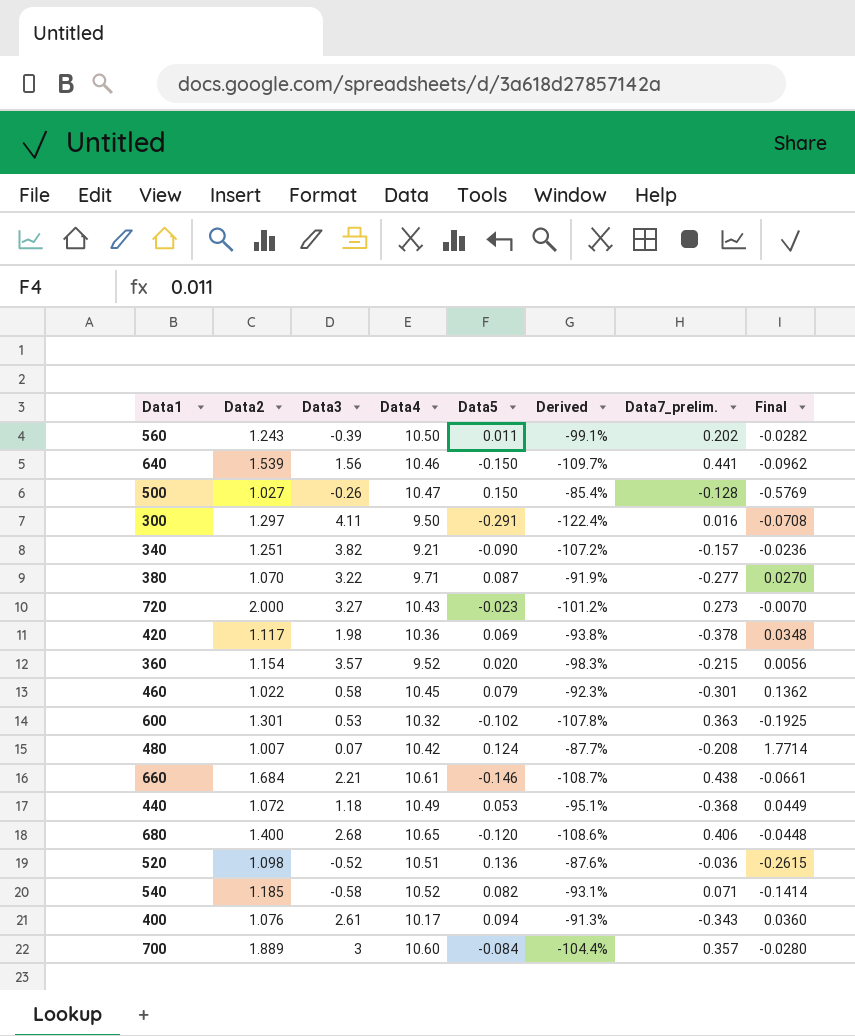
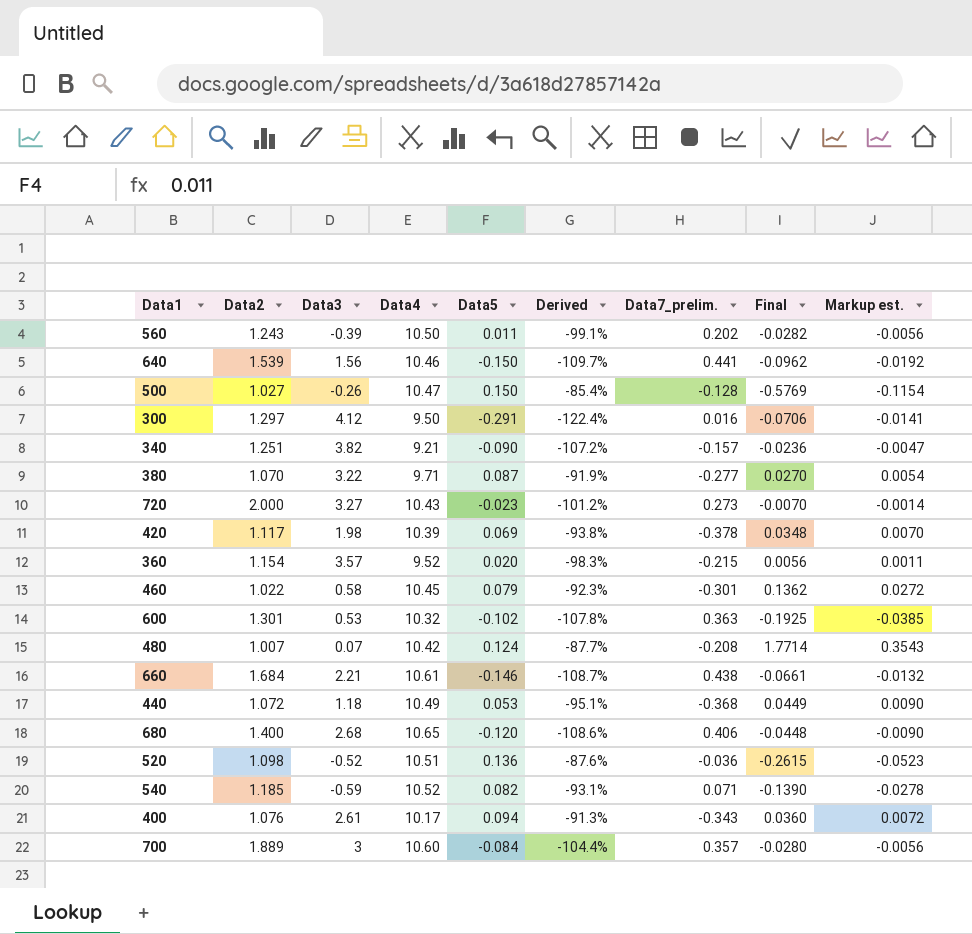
column Markup est. | formula: none -> [Final] * 0.2
300 | Data3: 4.11 -> 4.12
300 | Final: -0.0708 -> -0.0706
420 | Data4: 10.36 -> 10.39
540 | Data3: -0.58 -> -0.59
540 | Final: -0.1414 -> -0.1390

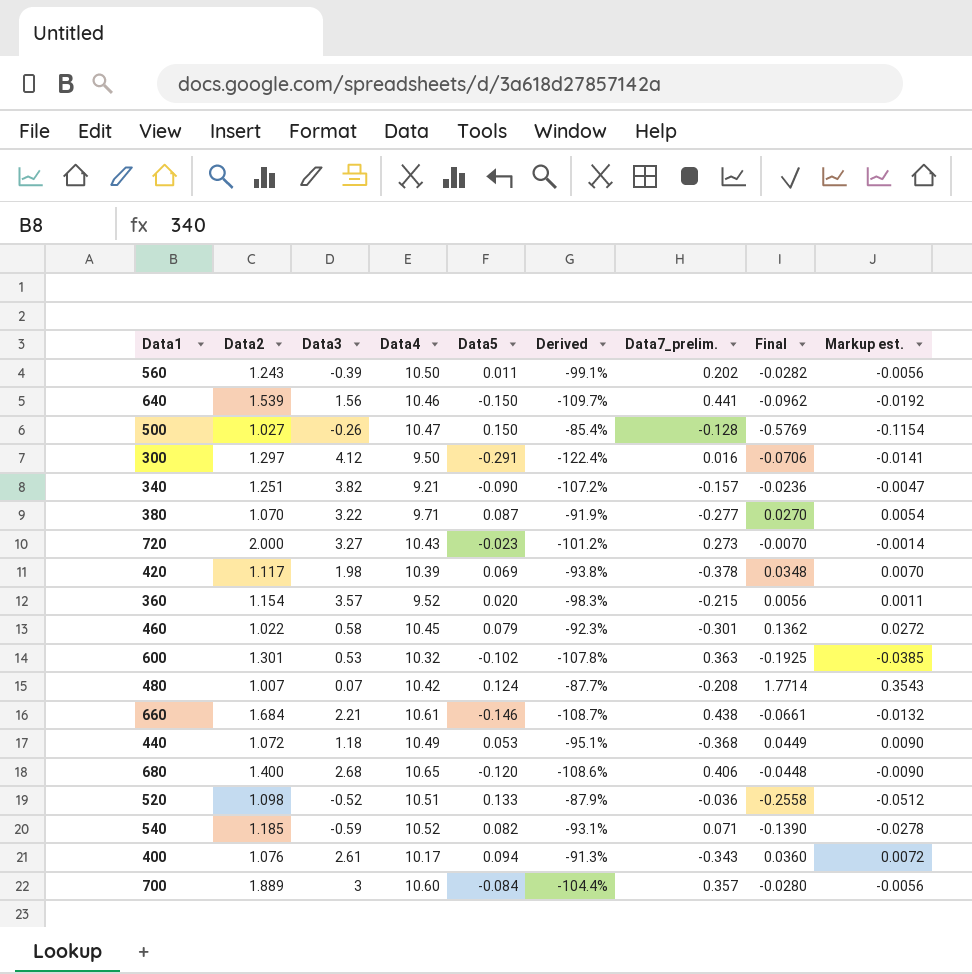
520 | Data5: 0.136 -> 0.133
520 | Derived: -87.6% -> -87.9%
520 | Final: -0.2615 -> -0.2558
520 | Markup est.: -0.0523 -> -0.0512

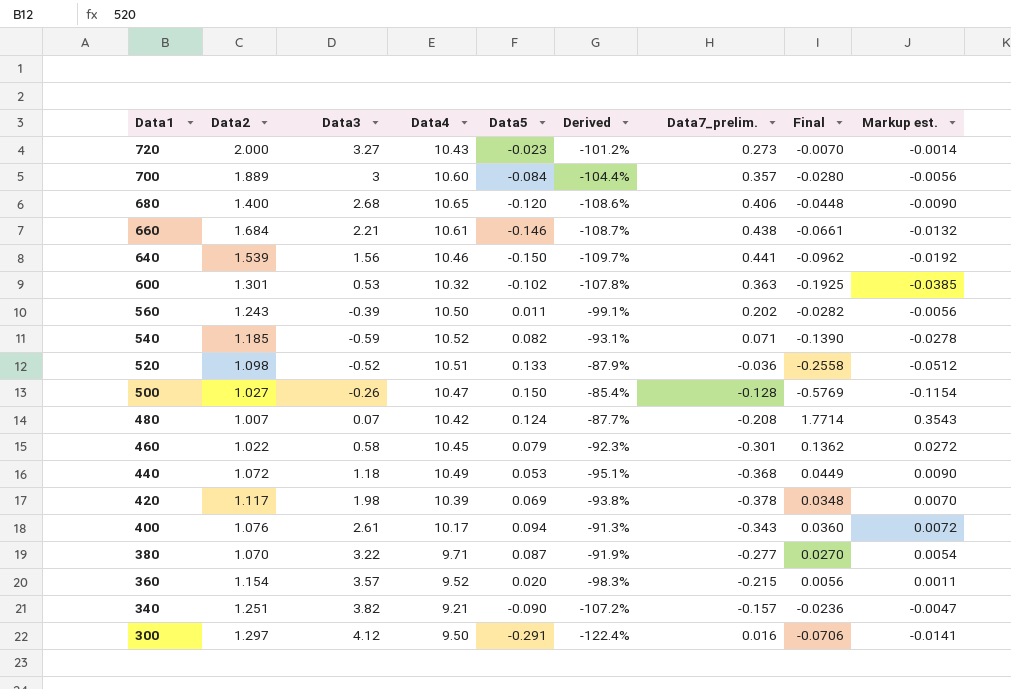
row order: none -> Data1 descending

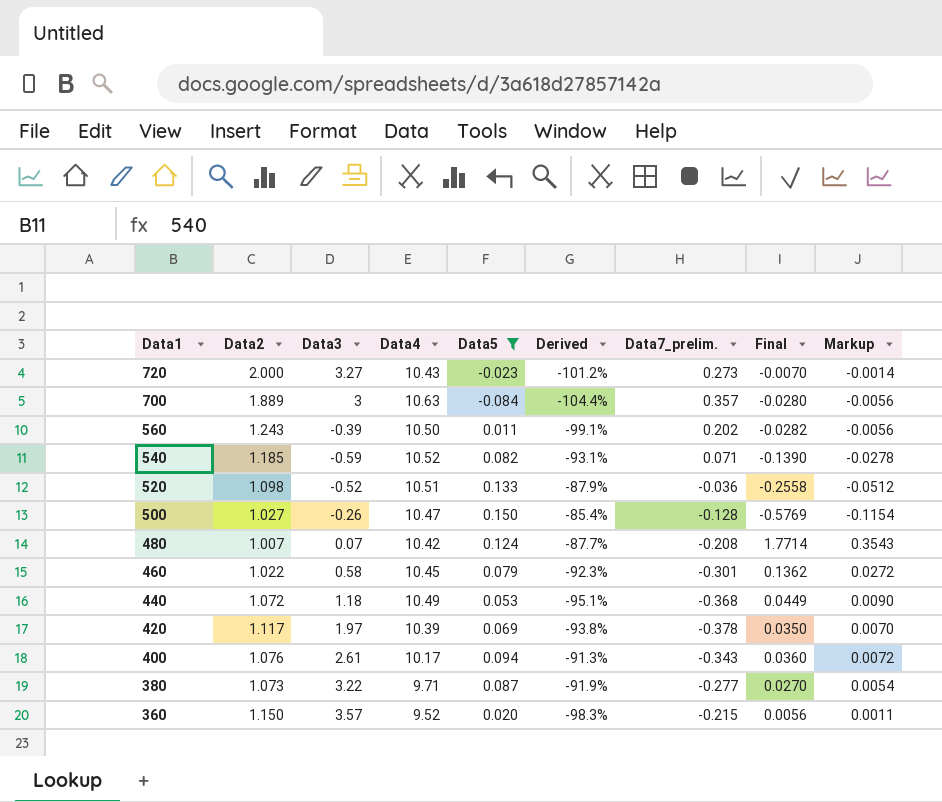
filter: none -> Data5 >= -0.084
column name: Markup est. -> Markup
700 | Data4: 10.60 -> 10.63
420 | Data3: 1.98 -> 1.97
420 | Final: 0.0348 -> 0.0350
380 | Data2: 1.070 -> 1.073
360 | Data2: 1.154 -> 1.150

